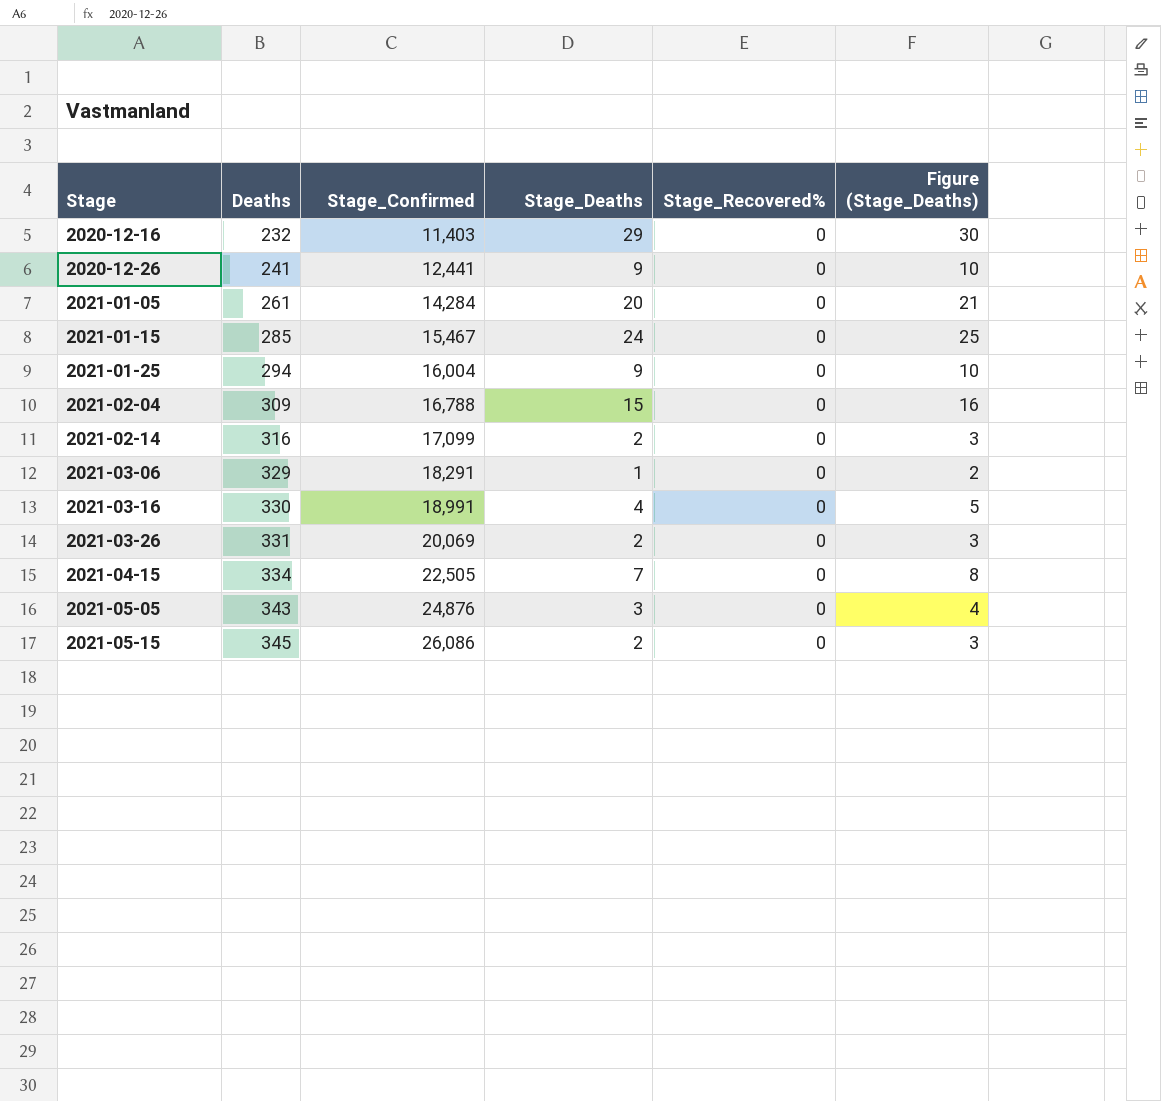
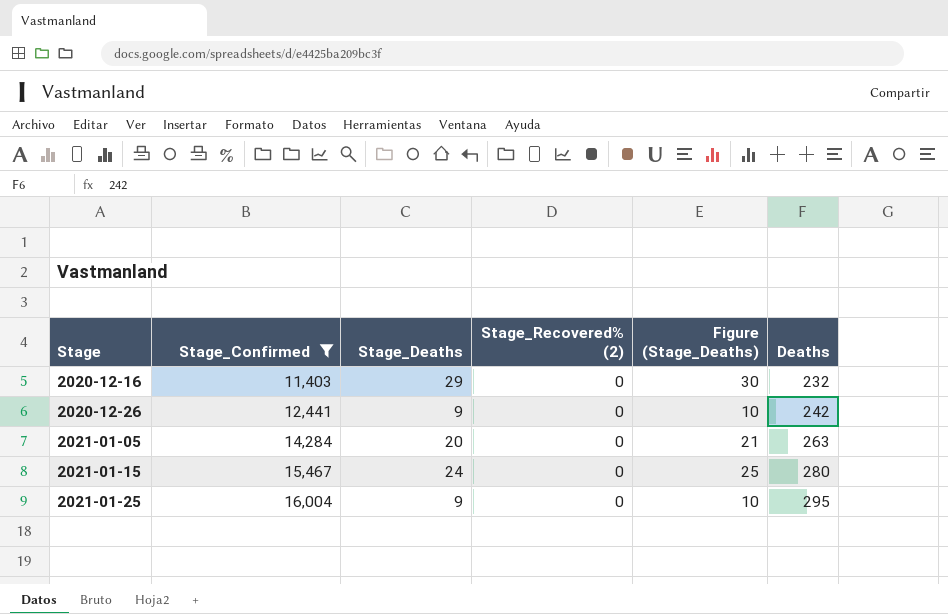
filter: none -> Stage_Confirmed <= 16,004
column name: Stage_Recovered% -> Stage_Recovered% (2)
column Deaths | position: 2 -> 6
2020-12-26 | Deaths: 241 -> 242
2021-01-05 | Deaths: 261 -> 263
2021-01-15 | Deaths: 285 -> 280
2021-01-25 | Deaths: 294 -> 295

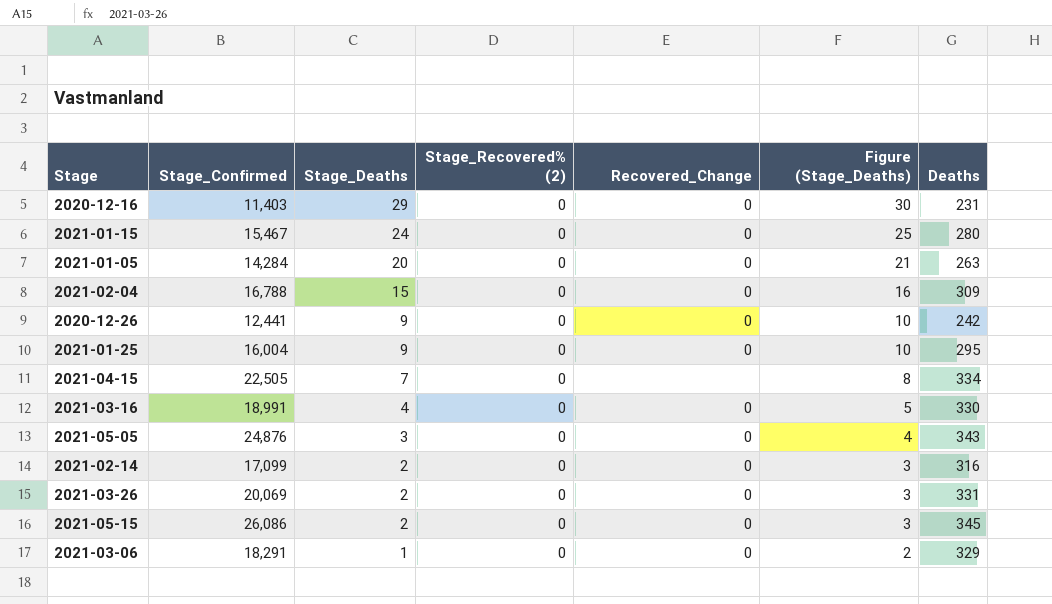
filter: Stage_Confirmed <= 16,004 -> none
row order: Stage ascending -> Stage_Deaths descending
column Recovered_Change | position: none -> 5
2020-12-16 | Deaths: 232 -> 231

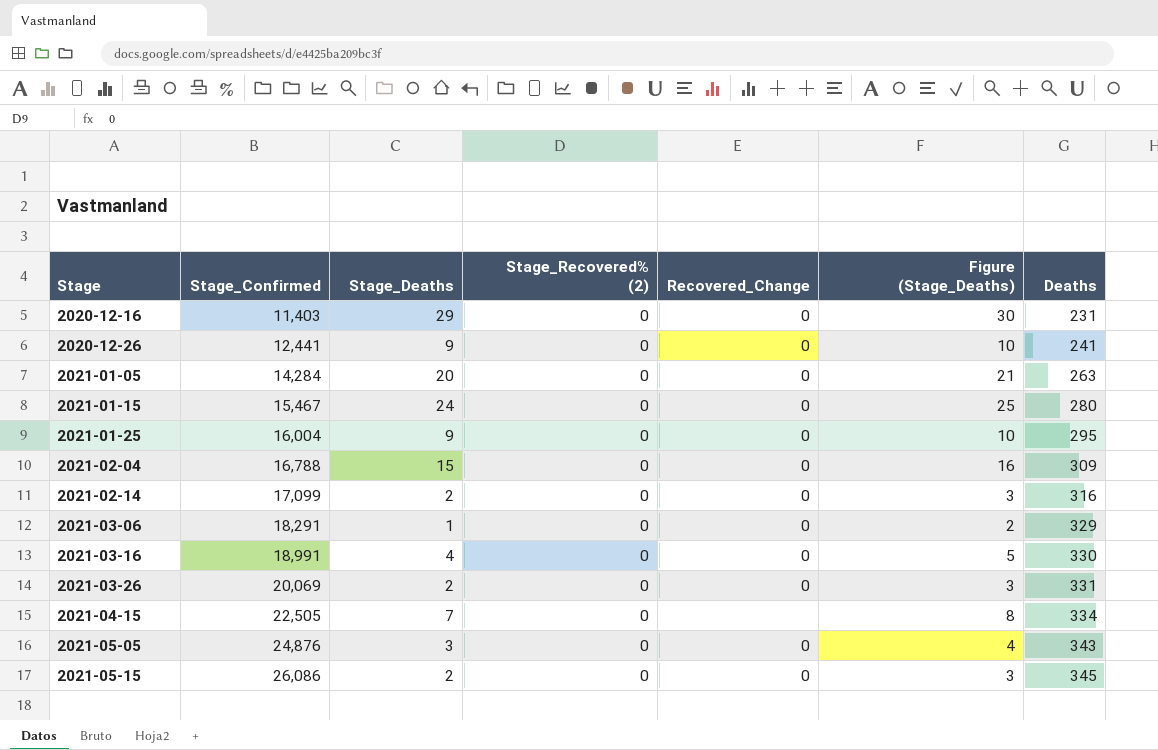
row order: Stage_Deaths descending -> Stage ascending
2020-12-26 | Deaths: 242 -> 241

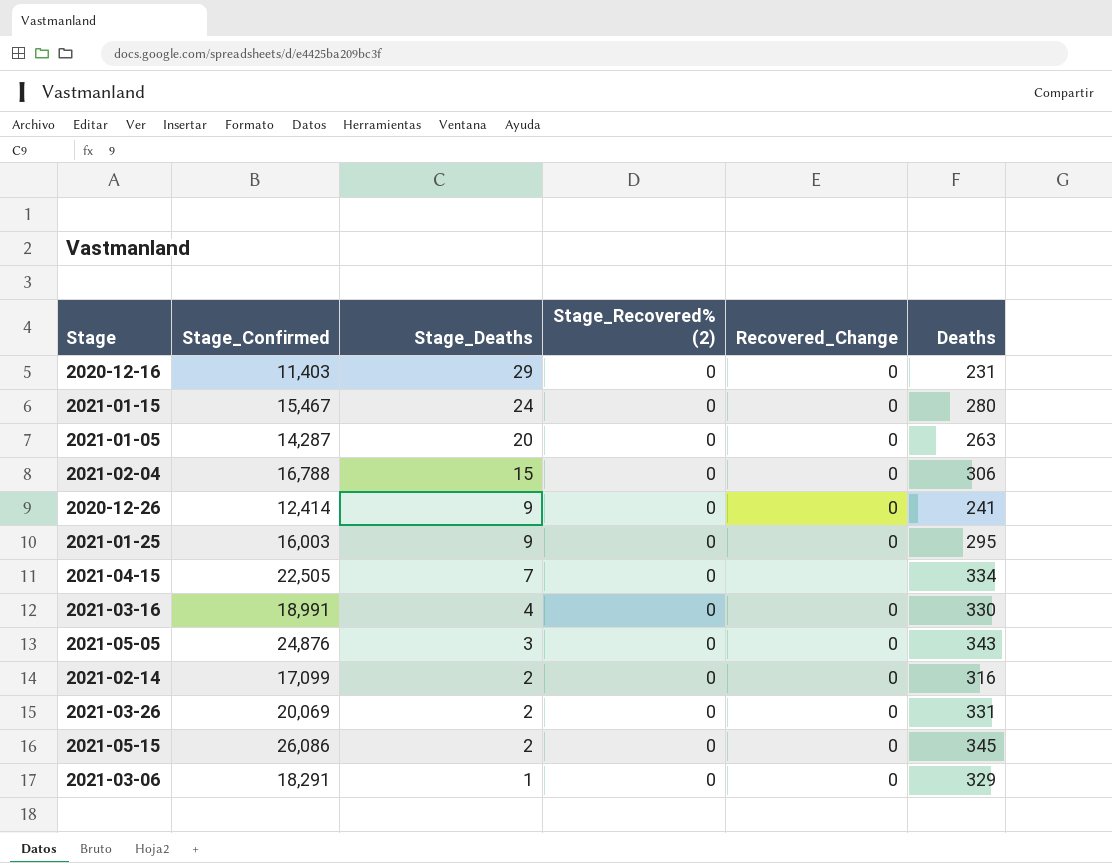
row order: Stage ascending -> Stage_Deaths descending
column Figure (Stage_Deaths) | formula: [Stage_Deaths] + 1 -> none
2021-01-05 | Stage_Confirmed: 14,284 -> 14,287
2021-02-04 | Deaths: 309 -> 306
2020-12-26 | Stage_Confirmed: 12,441 -> 12,414
2021-01-25 | Stage_Confirmed: 16,004 -> 16,003

